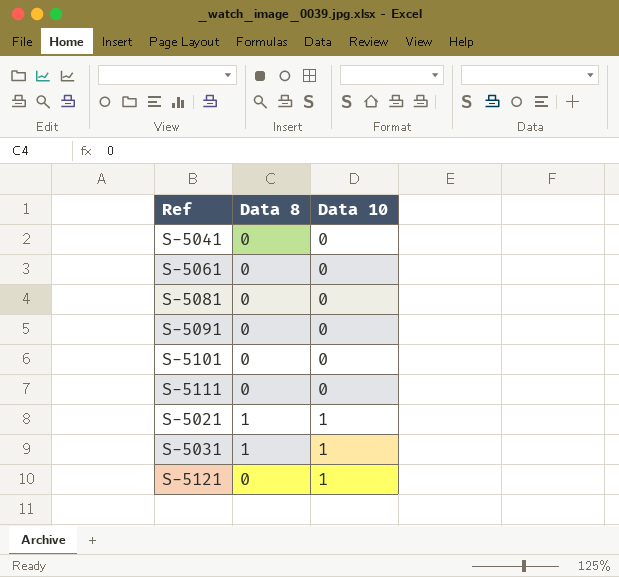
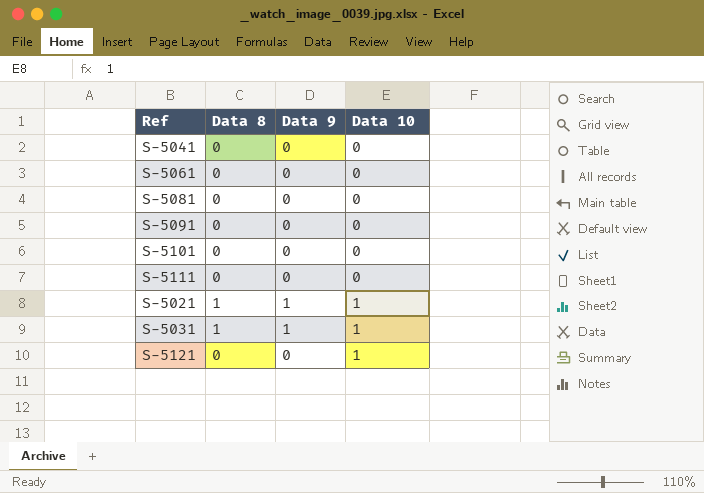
column Data 9 | position: none -> 3

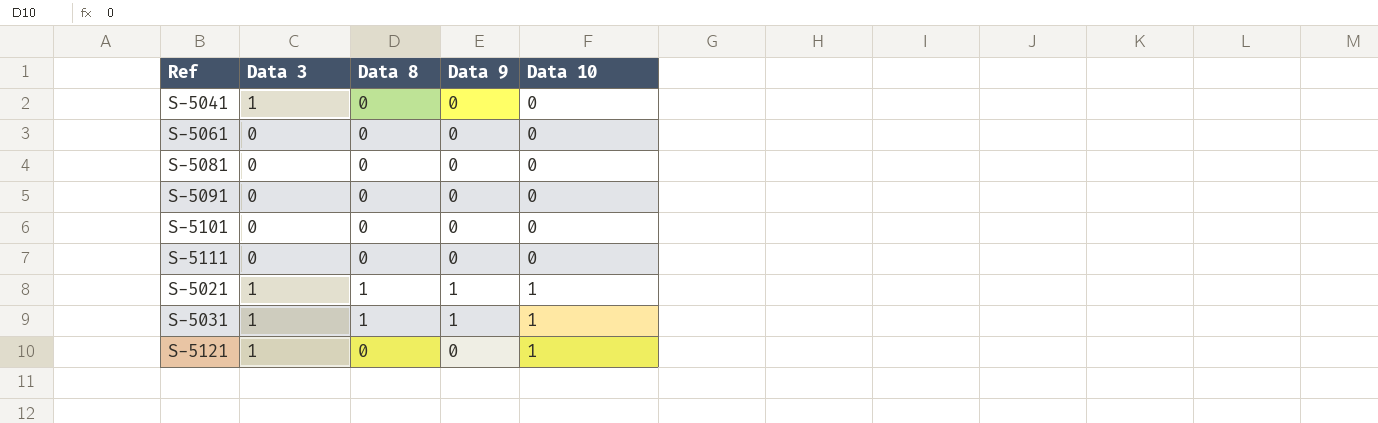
column Data 3 | position: none -> 2

